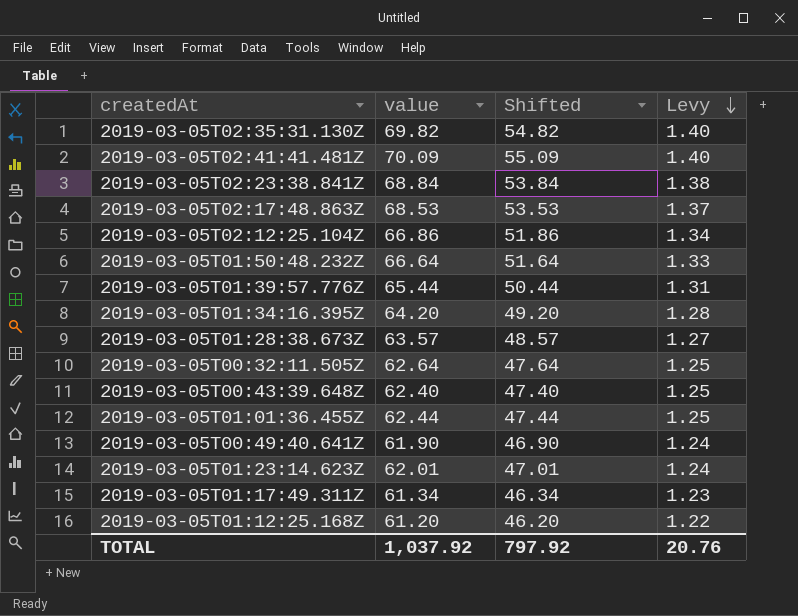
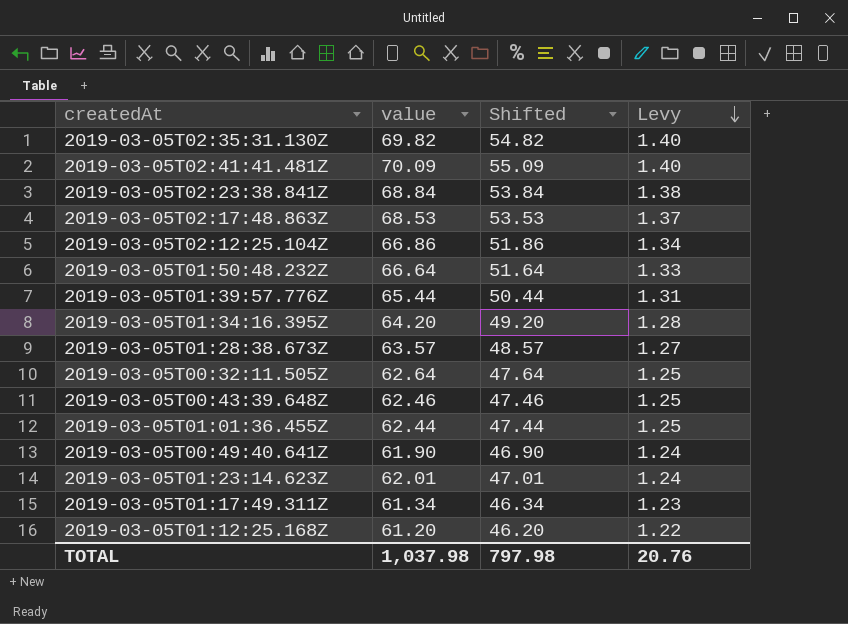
2019-03-05T00:43:39.648Z | value: 62.40 -> 62.46
2019-03-05T00:43:39.648Z | Shifted: 47.40 -> 47.46
TOTAL | value: 1,037.92 -> 1,037.98
TOTAL | Shifted: 797.92 -> 797.98

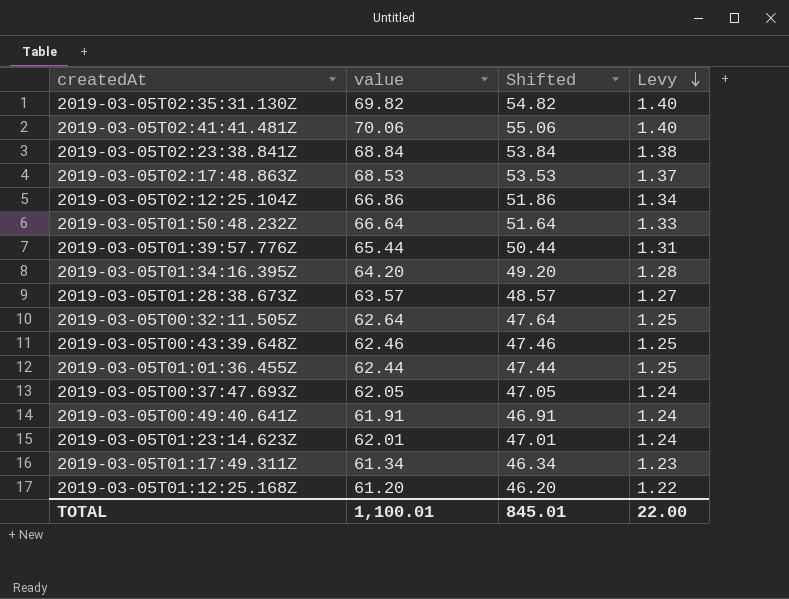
2019-03-05T02:41:41.481Z | value: 70.09 -> 70.06
2019-03-05T02:41:41.481Z | Shifted: 55.09 -> 55.06
row 2019-03-05T00:37:47.693Z: none -> 62.05 | 47.05 | 1.24
2019-03-05T00:49:40.641Z | value: 61.90 -> 61.91
2019-03-05T00:49:40.641Z | Shifted: 46.90 -> 46.91
TOTAL | value: 1,037.98 -> 1,100.01
TOTAL | Shifted: 797.98 -> 845.01
TOTAL | Levy: 20.76 -> 22.00

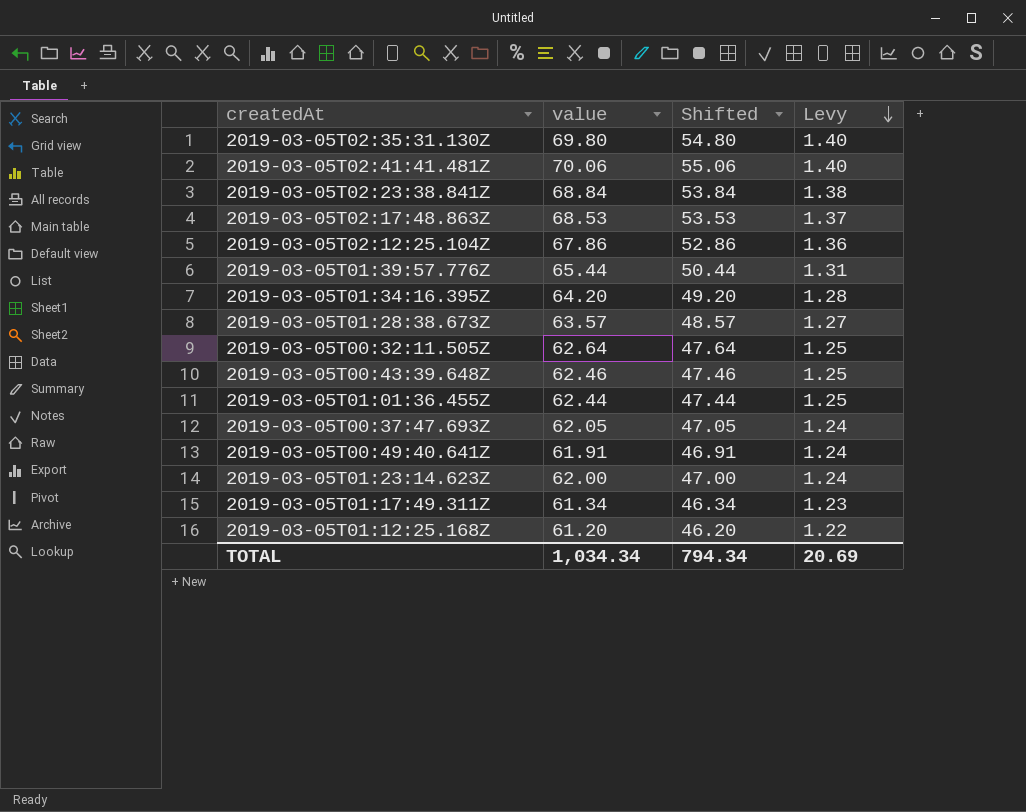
row 2019-03-05T01:50:48.232Z: 66.64 | 51.64 | 1.33 -> none
2019-03-05T02:35:31.130Z | value: 69.82 -> 69.80
2019-03-05T02:35:31.130Z | Shifted: 54.82 -> 54.80
2019-03-05T02:12:25.104Z | value: 66.86 -> 67.86
2019-03-05T02:12:25.104Z | Shifted: 51.86 -> 52.86
2019-03-05T02:12:25.104Z | Levy: 1.34 -> 1.36
2019-03-05T01:23:14.623Z | value: 62.01 -> 62.00
2019-03-05T01:23:14.623Z | Shifted: 47.01 -> 47.00
TOTAL | value: 1,100.01 -> 1,034.34
TOTAL | Shifted: 845.01 -> 794.34
TOTAL | Levy: 22.00 -> 20.69

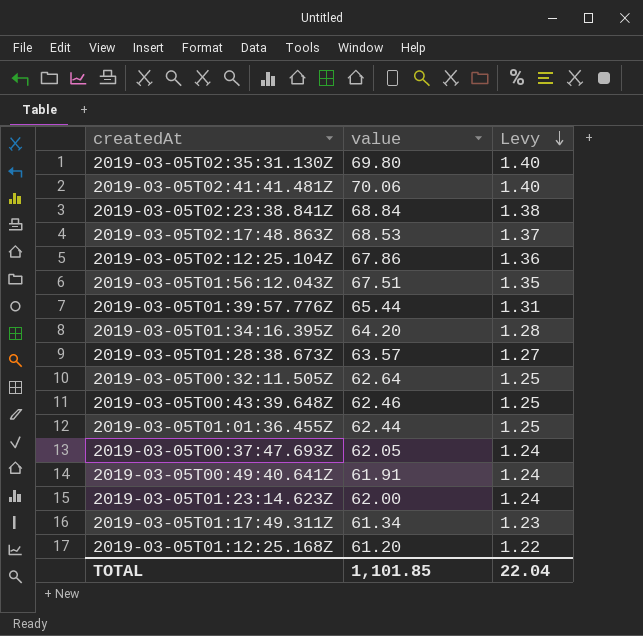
column Shifted | formula: [value] - 15 -> none
row 2019-03-05T01:56:12.043Z: none -> 67.51 | 1.35
TOTAL | value: 1,034.34 -> 1,101.85
TOTAL | Levy: 20.69 -> 22.04

